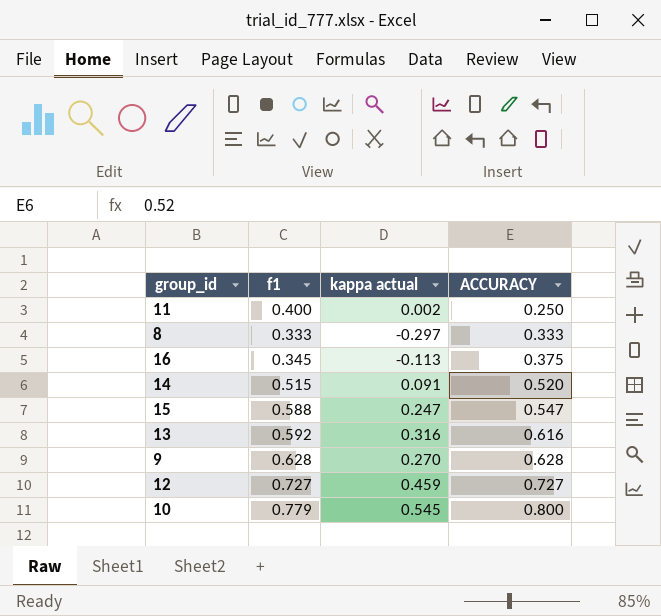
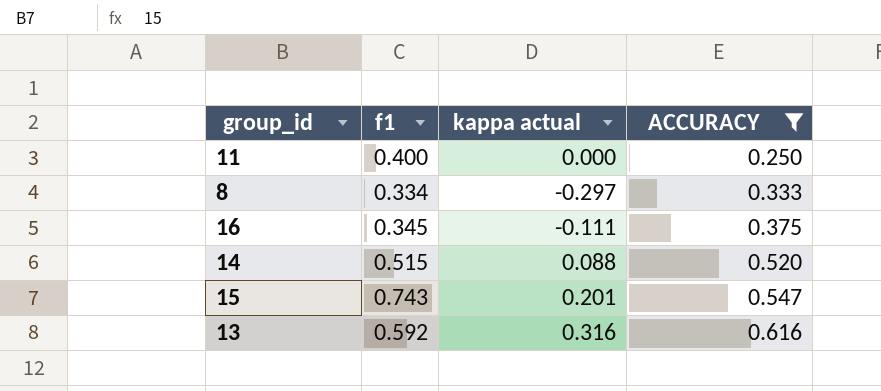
filter: none -> ACCURACY <= 0.616
11 | kappa actual: 0.002 -> 0.000
8 | f1: 0.333 -> 0.334
16 | kappa actual: -0.113 -> -0.111
14 | kappa actual: 0.091 -> 0.088
15 | f1: 0.588 -> 0.743
15 | kappa actual: 0.247 -> 0.201

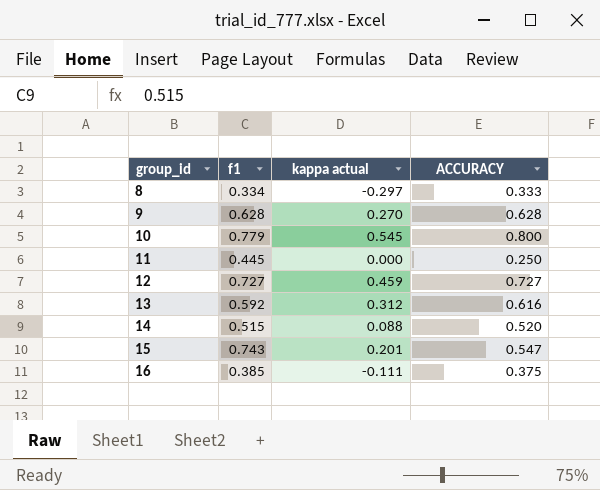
filter: ACCURACY <= 0.616 -> none
row order: ACCURACY ascending -> group_id ascending
11 | f1: 0.400 -> 0.445
13 | kappa actual: 0.316 -> 0.312
16 | f1: 0.345 -> 0.385

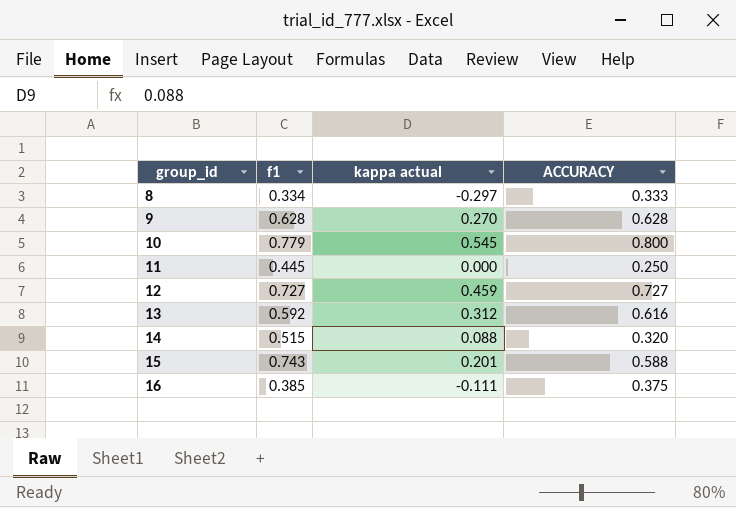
14 | ACCURACY: 0.520 -> 0.320
15 | ACCURACY: 0.547 -> 0.588

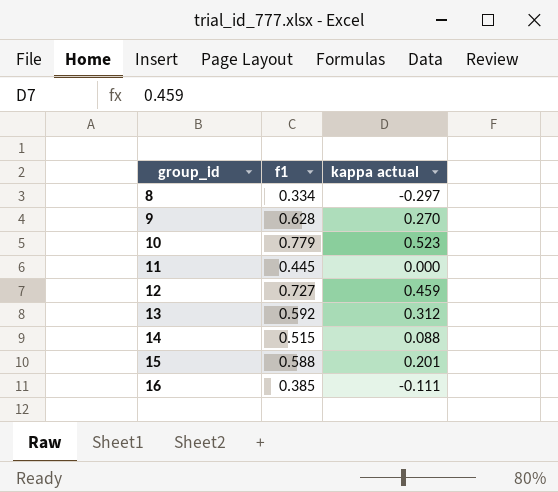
column ACCURACY | position: 4 -> none
10 | kappa actual: 0.545 -> 0.523
15 | f1: 0.743 -> 0.588

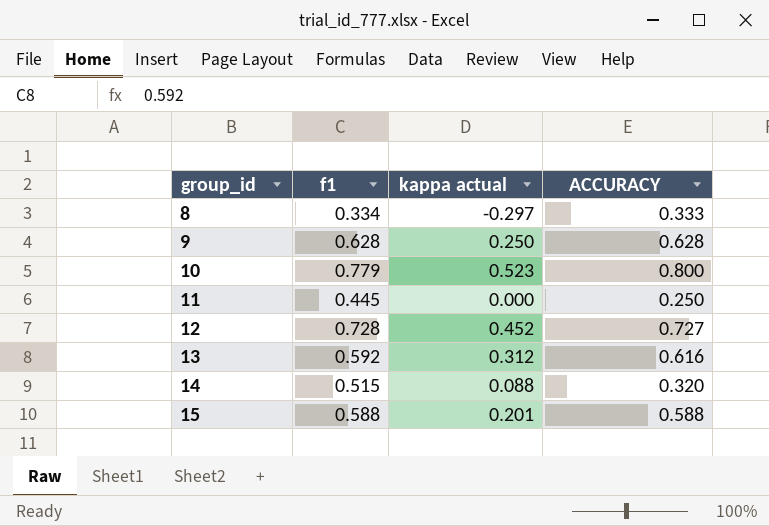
column ACCURACY | position: none -> 4
row 16: 0.385 | -0.111 -> none
9 | kappa actual: 0.270 -> 0.250
12 | f1: 0.727 -> 0.728
12 | kappa actual: 0.459 -> 0.452

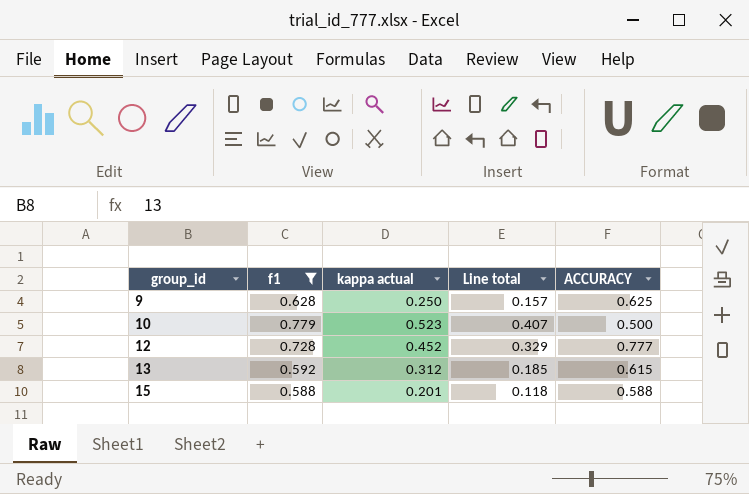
filter: none -> f1 >= 0.588
column Line total | formula: none -> [f1] * [kappa actual]
9 | ACCURACY: 0.628 -> 0.625
10 | ACCURACY: 0.800 -> 0.500
12 | ACCURACY: 0.727 -> 0.777
13 | ACCURACY: 0.616 -> 0.615

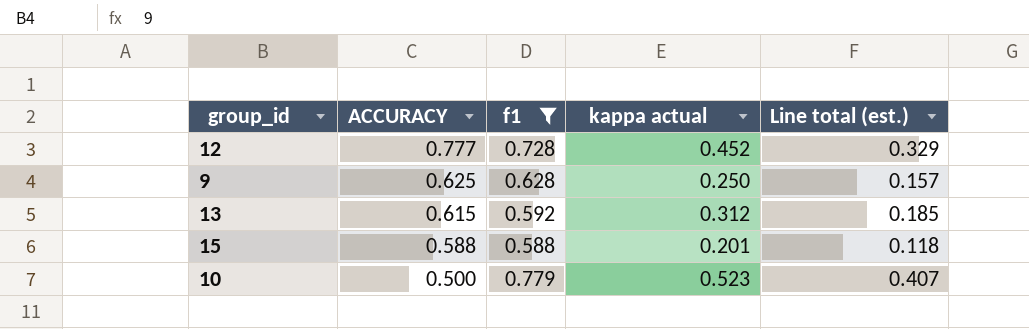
row order: group_id ascending -> ACCURACY descending
column ACCURACY | position: 5 -> 2
column name: Line total -> Line total (est.)

